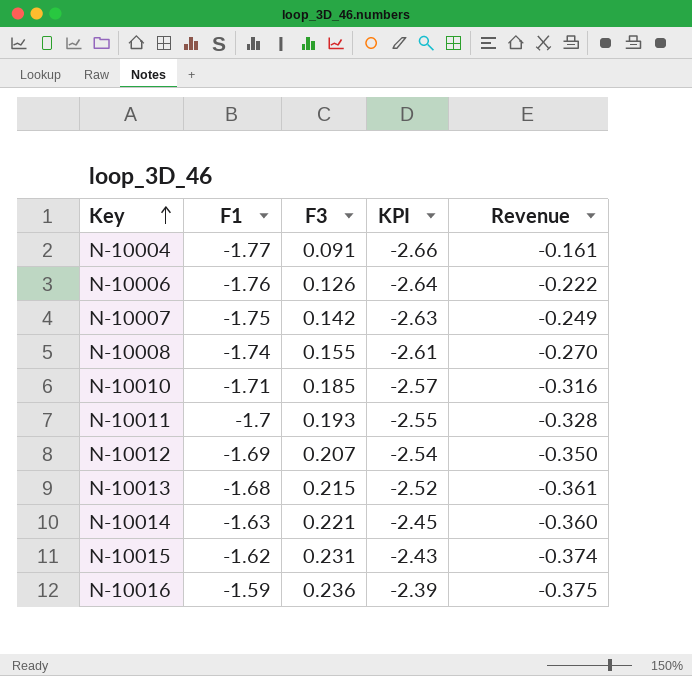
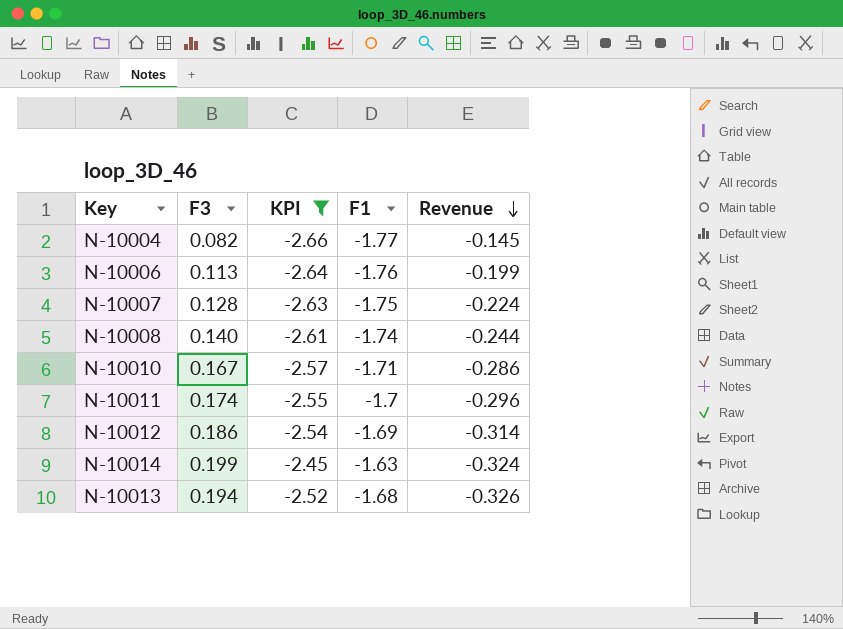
filter: none -> KPI <= -2.45
row order: Key ascending -> Revenue descending
column F1 | position: 2 -> 4
N-10004 | F3: 0.091 -> 0.082
N-10004 | Revenue: -0.161 -> -0.145
N-10006 | F3: 0.126 -> 0.113
N-10006 | Revenue: -0.222 -> -0.199
N-10007 | F3: 0.142 -> 0.128
N-10007 | Revenue: -0.249 -> -0.224
N-10008 | F3: 0.155 -> 0.140
N-10008 | Revenue: -0.270 -> -0.244
N-10010 | F3: 0.185 -> 0.167
N-10010 | Revenue: -0.316 -> -0.286
N-10011 | F3: 0.193 -> 0.174
N-10011 | Revenue: -0.328 -> -0.296
N-10012 | F3: 0.207 -> 0.186
N-10012 | Revenue: -0.350 -> -0.314
N-10014 | F3: 0.221 -> 0.199
N-10014 | Revenue: -0.360 -> -0.324
N-10013 | F3: 0.215 -> 0.194
N-10013 | Revenue: -0.361 -> -0.326

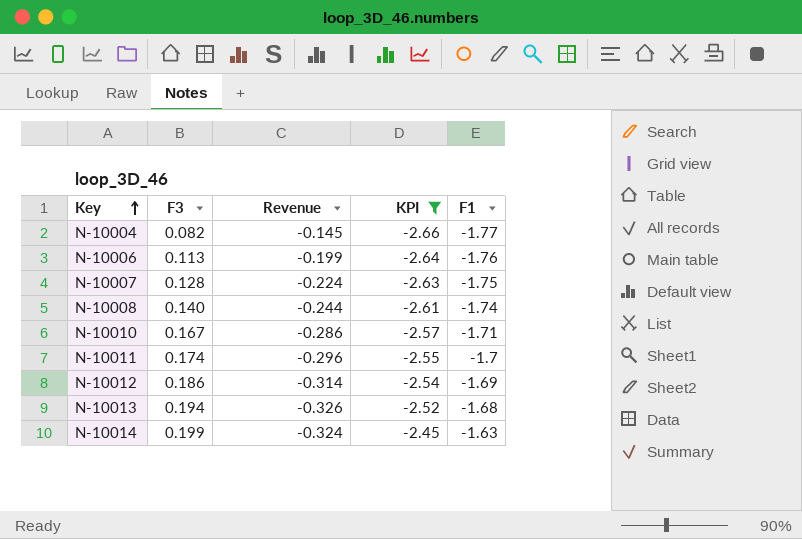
row order: Revenue descending -> Key ascending
column Revenue | position: 5 -> 3

